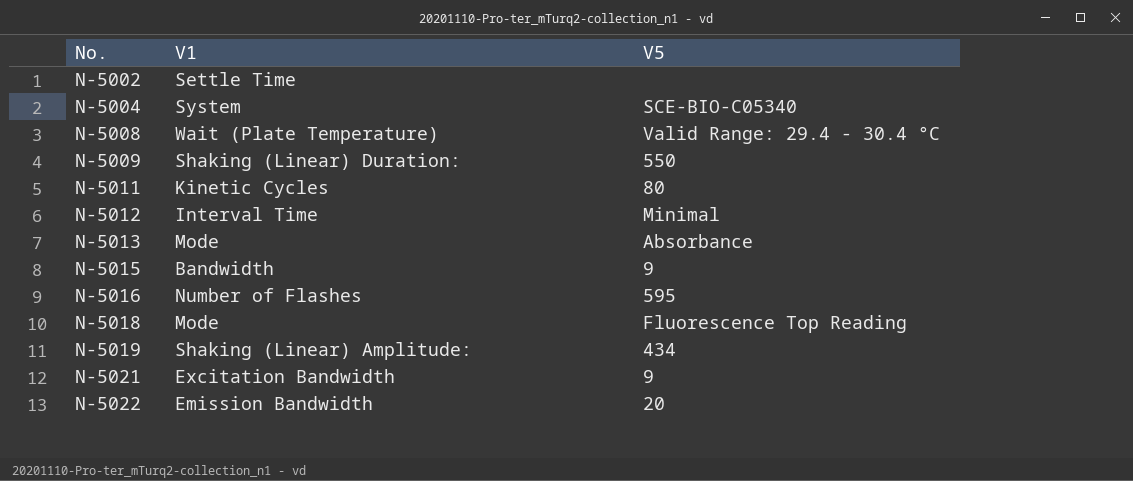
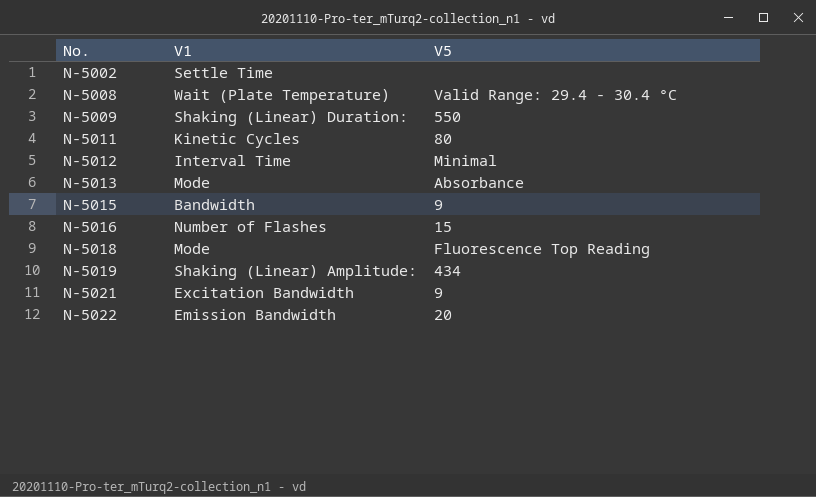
row N-5004: System | SCE-BIO-C05340 -> none
N-5016 | V5: 595 -> 15

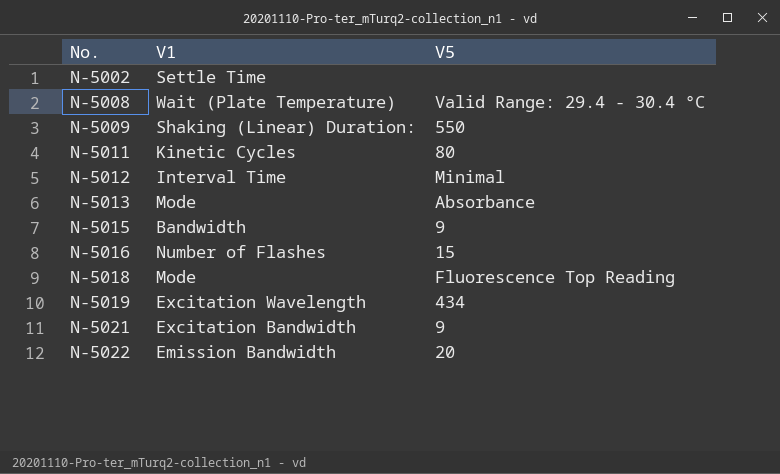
N-5019 | V1: Shaking (Linear) Amplitude: -> Excitation Wavelength

